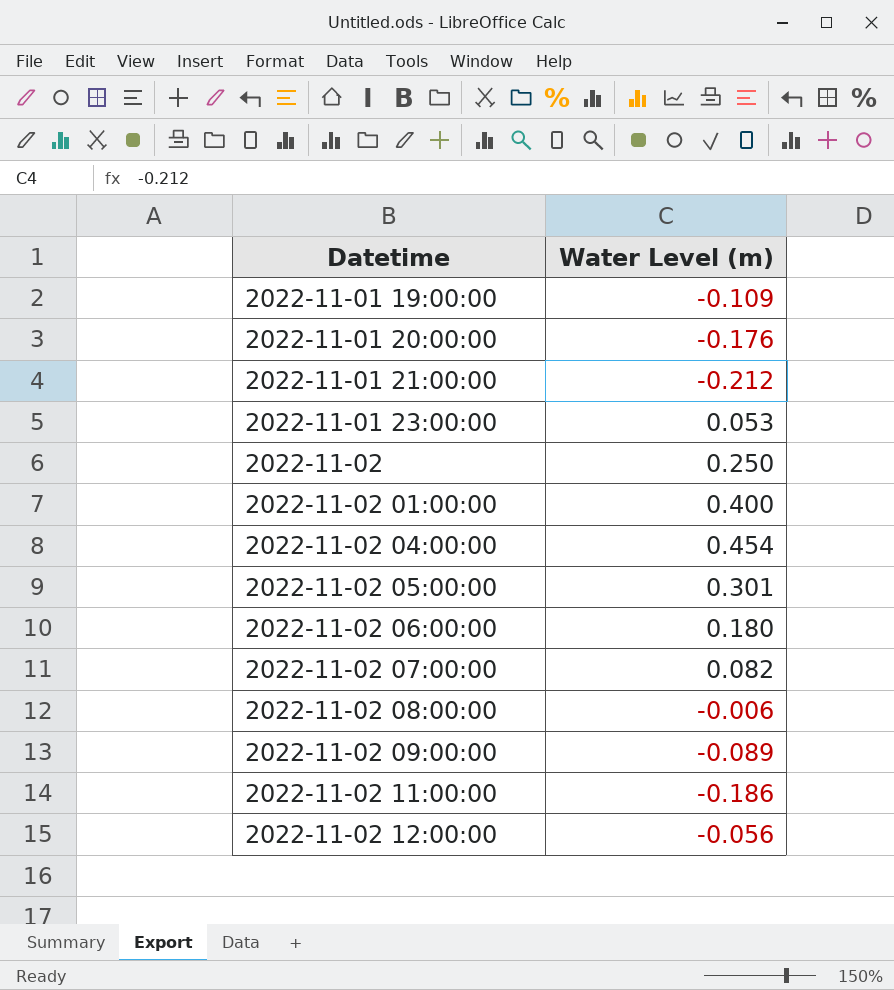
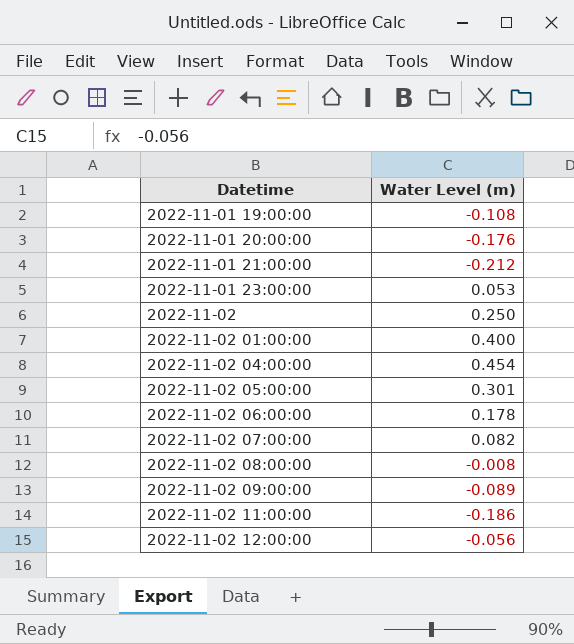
2022-11-01 19:00:00 | Water Level (m): -0.109 -> -0.108
2022-11-02 06:00:00 | Water Level (m): 0.180 -> 0.178
2022-11-02 08:00:00 | Water Level (m): -0.006 -> -0.008

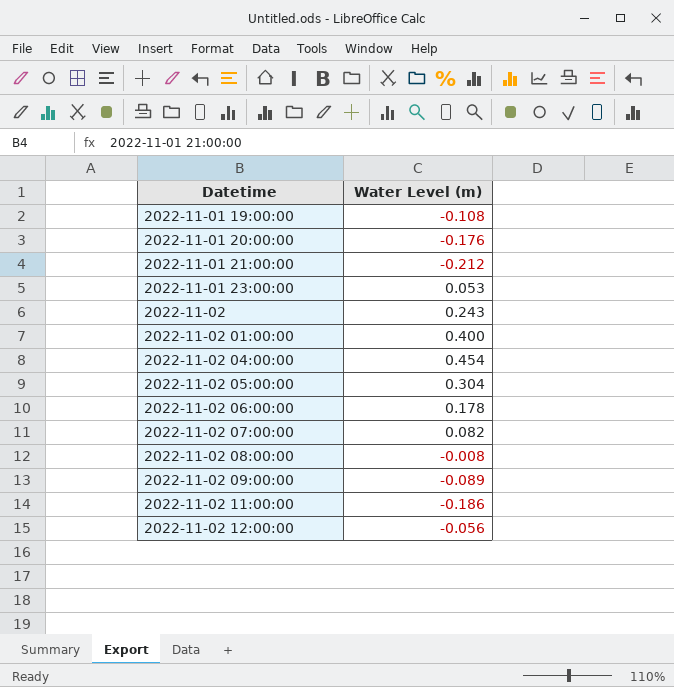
2022-11-02 | Water Level (m): 0.250 -> 0.243
2022-11-02 05:00:00 | Water Level (m): 0.301 -> 0.304

